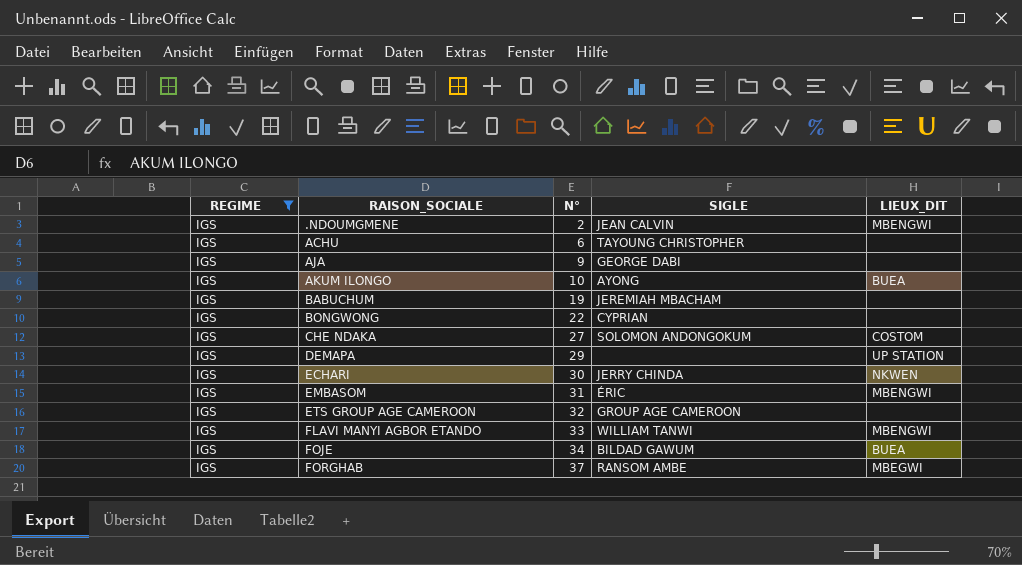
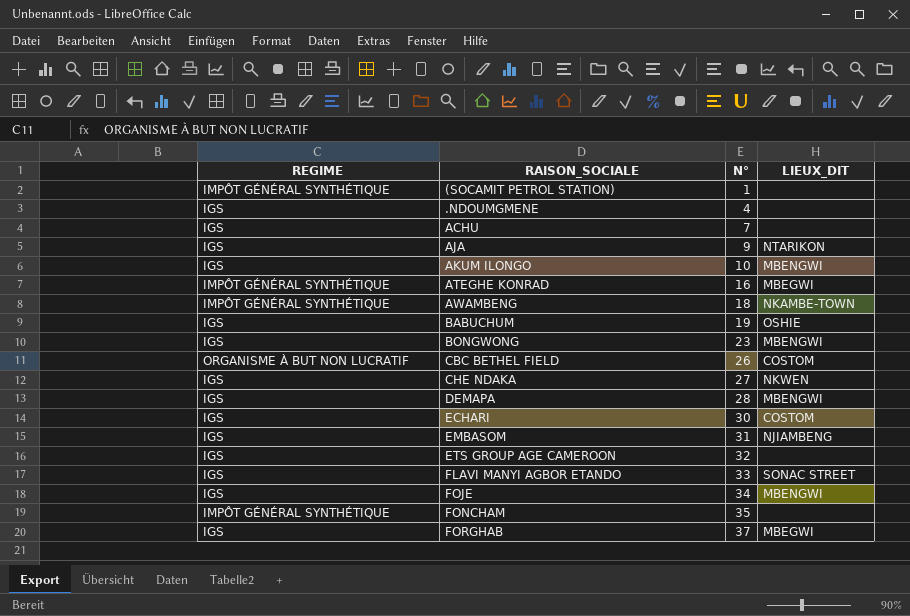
filter: REGIME = IGS -> none
column SIGLE | position: 4 -> none
.NDOUMGMENE | N°: 2 -> 4
.NDOUMGMENE | LIEUX_DIT: MBENGWI -> none
ACHU | N°: 6 -> 7
AJA | LIEUX_DIT: none -> NTARIKON
AKUM ILONGO | LIEUX_DIT: BUEA -> MBENGWI
BABUCHUM | LIEUX_DIT: none -> OSHIE
BONGWONG | N°: 22 -> 23
BONGWONG | LIEUX_DIT: none -> MBENGWI
CHE NDAKA | LIEUX_DIT: COSTOM -> NKWEN
DEMAPA | N°: 29 -> 28
DEMAPA | LIEUX_DIT: UP STATION -> MBENGWI
ECHARI | LIEUX_DIT: NKWEN -> COSTOM
EMBASOM | LIEUX_DIT: MBENGWI -> NJIAMBENG
FLAVI MANYI AGBOR ETANDO | LIEUX_DIT: MBENGWI -> SONAC STREET
FOJE | LIEUX_DIT: BUEA -> MBENGWI

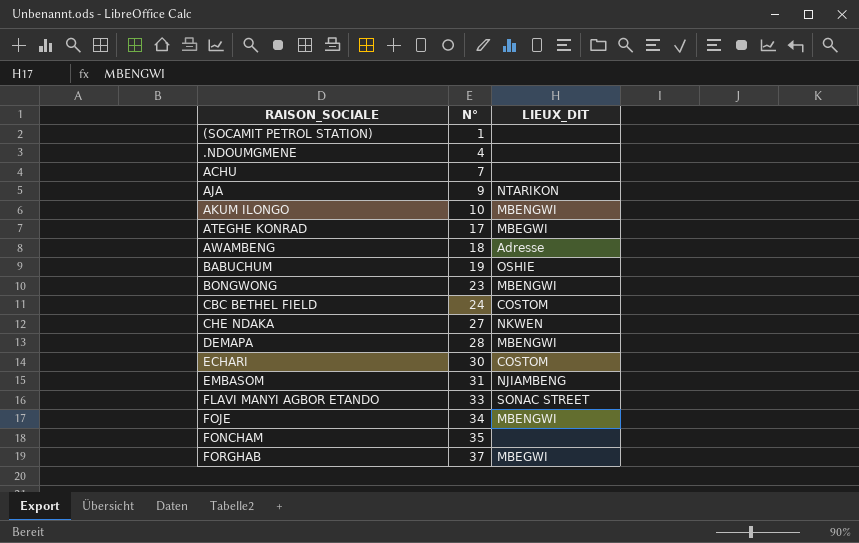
column REGIME | position: 1 -> none
row ETS GROUP AGE CAMEROON: IGS | 32 | none -> none
ATEGHE KONRAD | N°: 16 -> 17
AWAMBENG | LIEUX_DIT: NKAMBE-TOWN -> Adresse
CBC BETHEL FIELD | N°: 26 -> 24

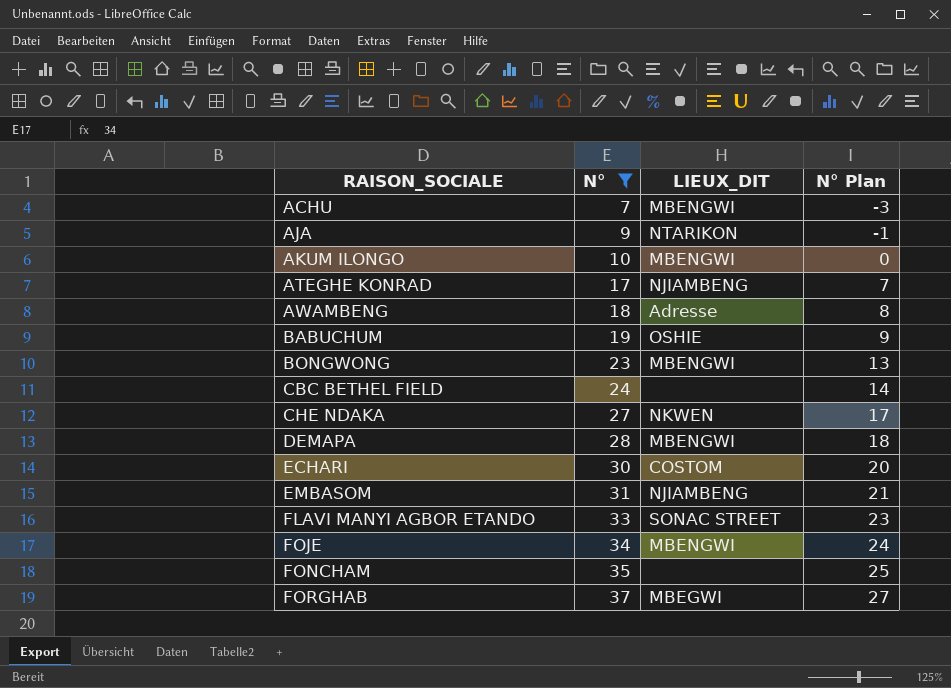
filter: none -> N° >= 7
column N° Plan | formula: none -> [N°] - 10
ACHU | LIEUX_DIT: none -> MBENGWI
ATEGHE KONRAD | LIEUX_DIT: MBEGWI -> NJIAMBENG
CBC BETHEL FIELD | LIEUX_DIT: COSTOM -> none

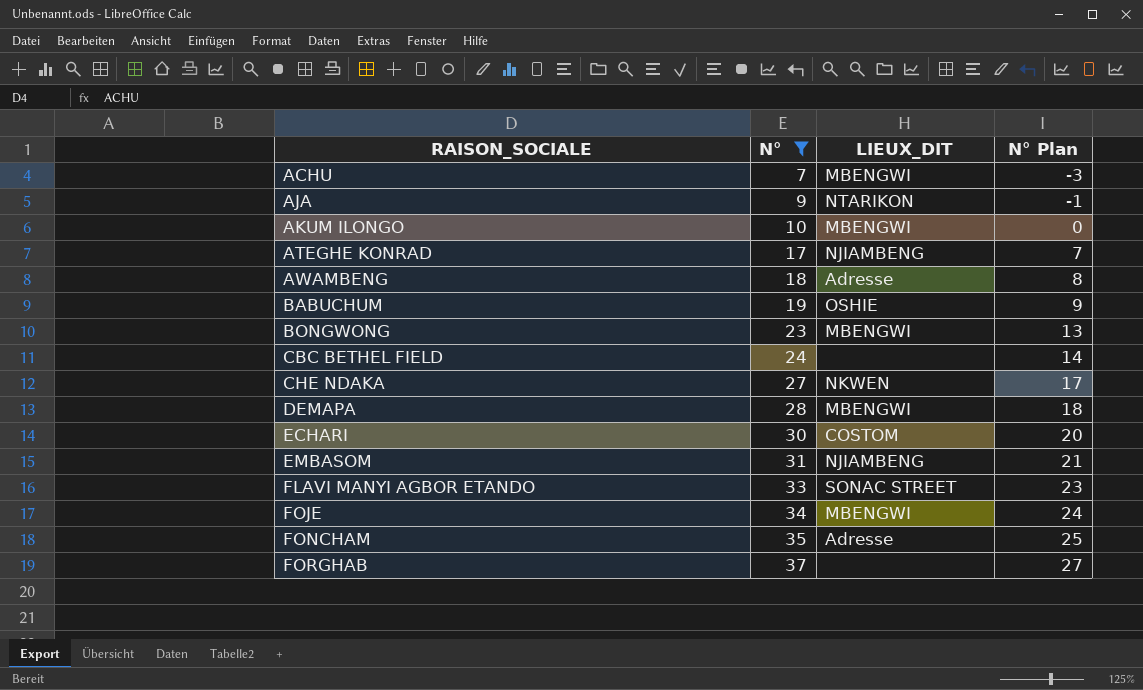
FONCHAM | LIEUX_DIT: none -> Adresse
FORGHAB | LIEUX_DIT: MBEGWI -> none

